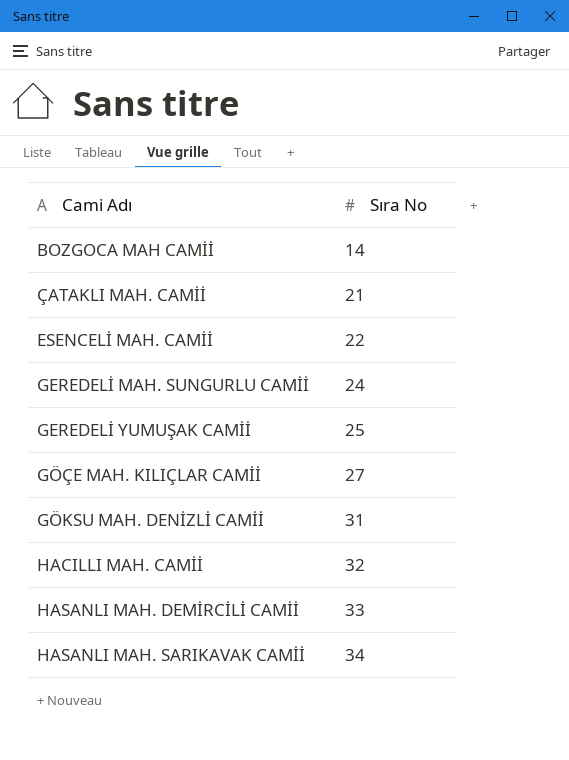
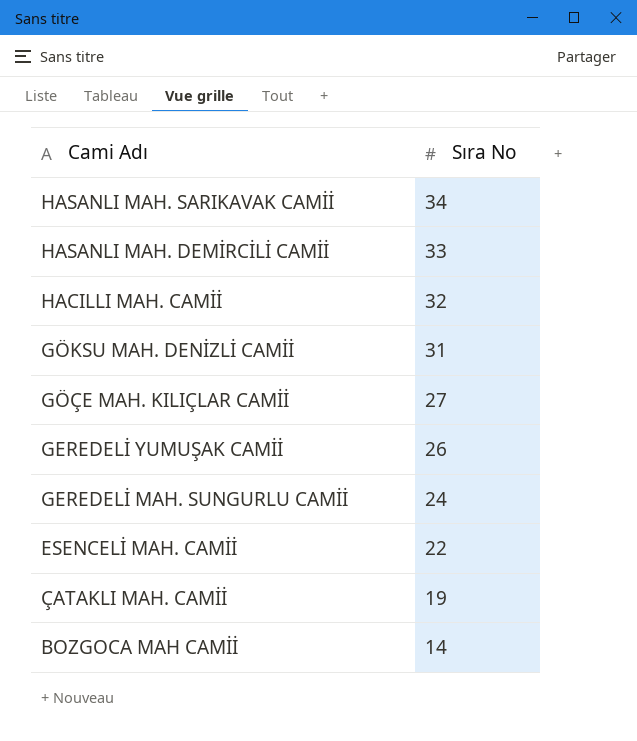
row order: Cami Adı ascending -> Cami Adı descending
GEREDELİ YUMUŞAK CAMİİ | Sıra No: 25 -> 26
ÇATAKLI MAH. CAMİİ | Sıra No: 21 -> 19

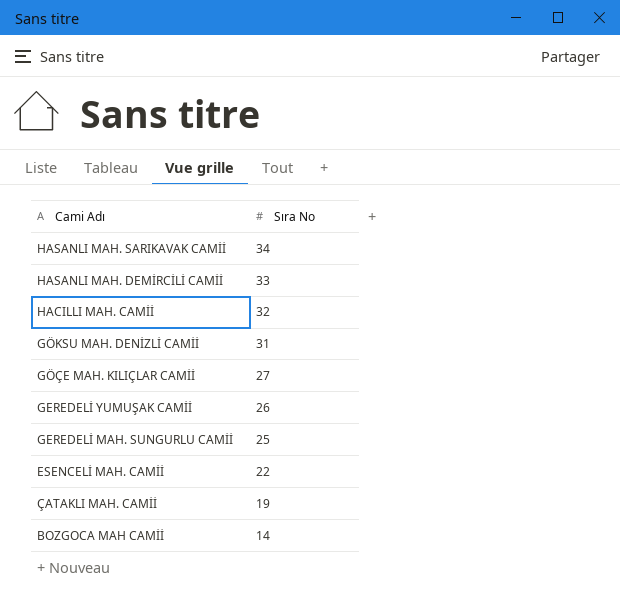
GEREDELİ MAH. SUNGURLU CAMİİ | Sıra No: 24 -> 25

